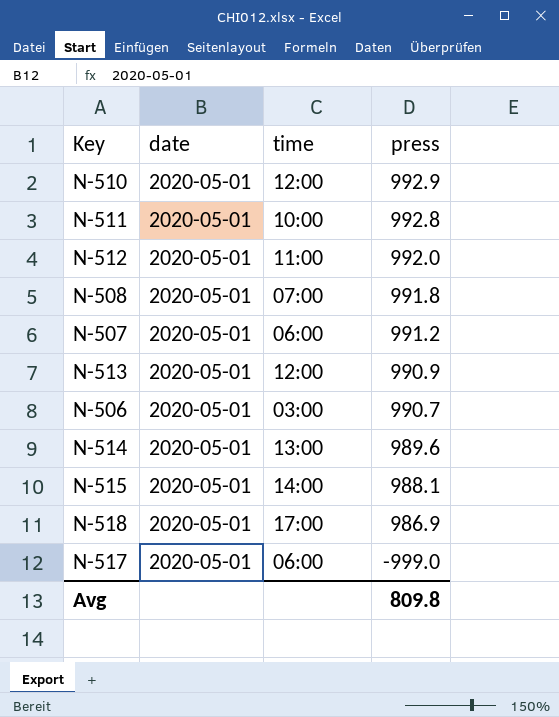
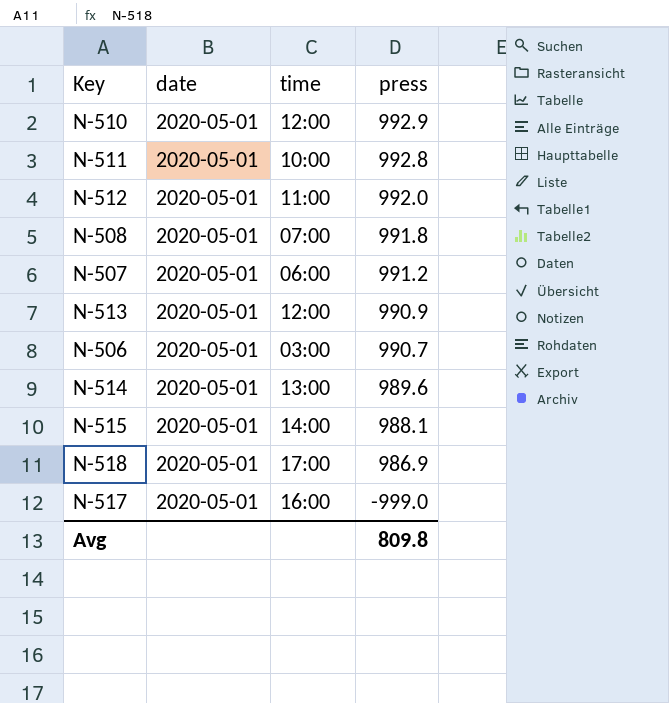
N-517 | time: 06:00 -> 16:00

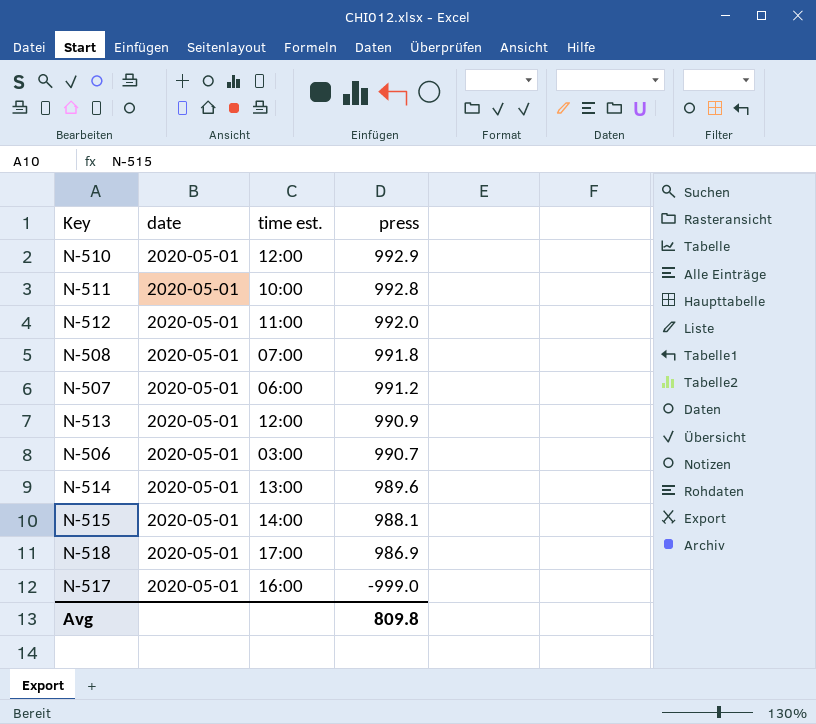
column name: time -> time est.

